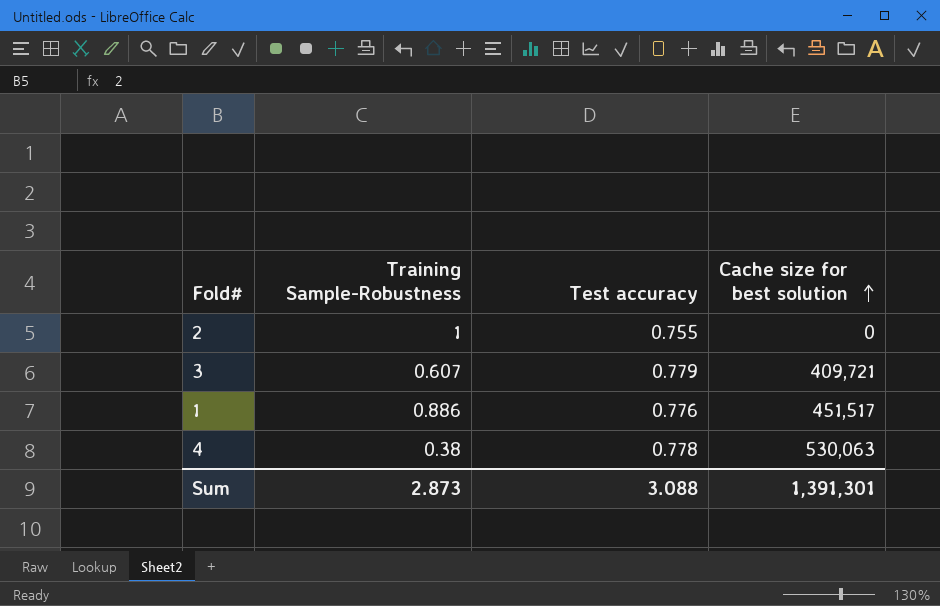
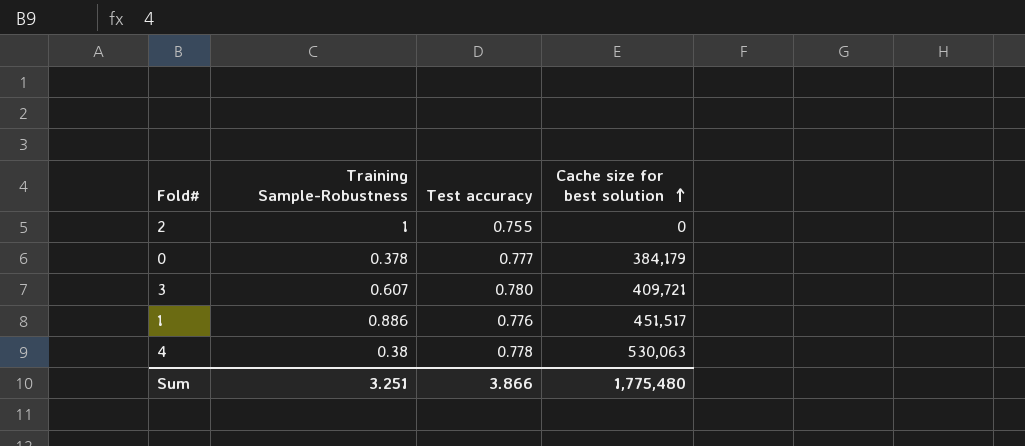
row 0: none -> 0.378 | 0.777 | 384,179
3 | Test accuracy: 0.779 -> 0.780
Sum | Training Sample-Robustness: 2.873 -> 3.251
Sum | Test accuracy: 3.088 -> 3.866
Sum | Cache size for best solution: 1,391,301 -> 1,775,480

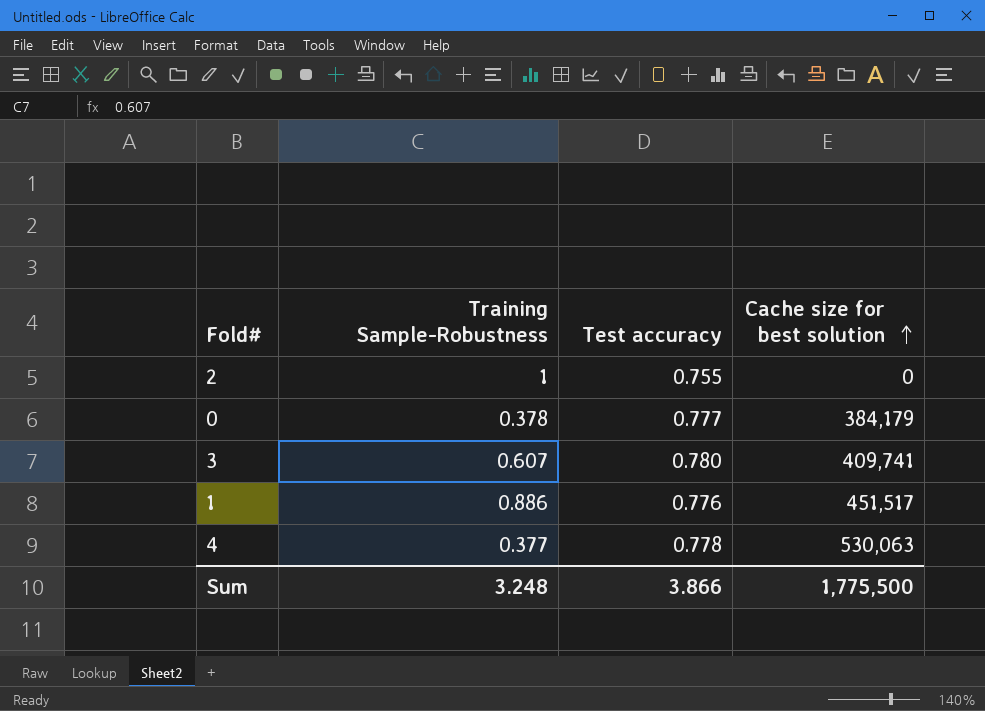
3 | Cache size for best solution: 409,721 -> 409,741
4 | Training Sample-Robustness: 0.38 -> 0.377
Sum | Training Sample-Robustness: 3.251 -> 3.248
Sum | Cache size for best solution: 1,775,480 -> 1,775,500

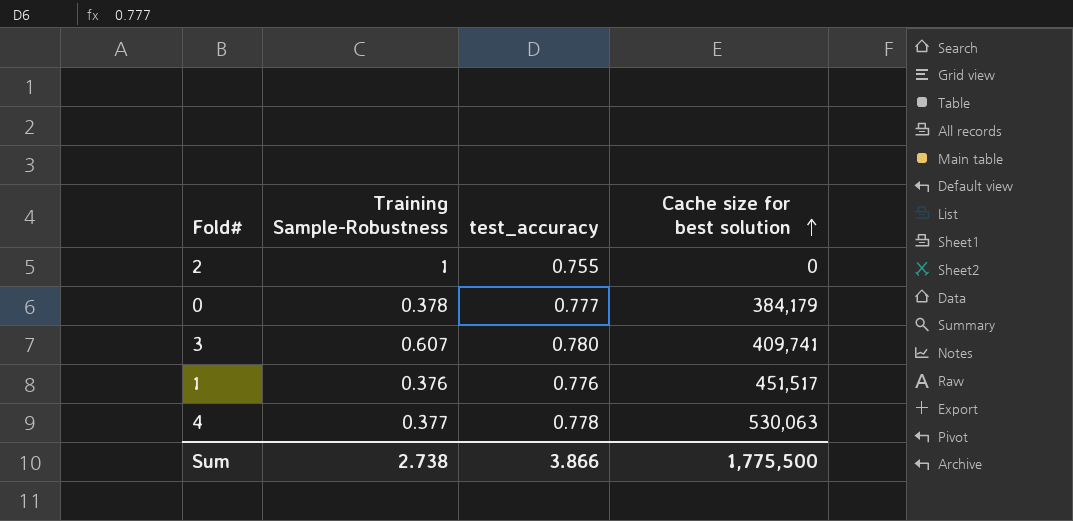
column name: Test accuracy -> test_accuracy
1 | Training Sample-Robustness: 0.886 -> 0.376
Sum | Training Sample-Robustness: 3.248 -> 2.738

